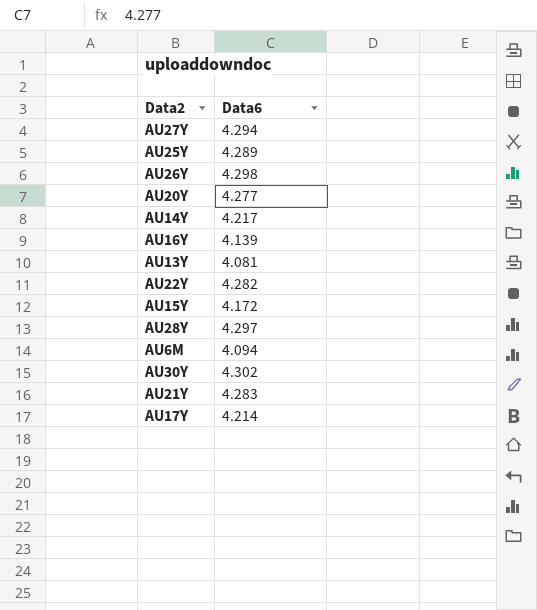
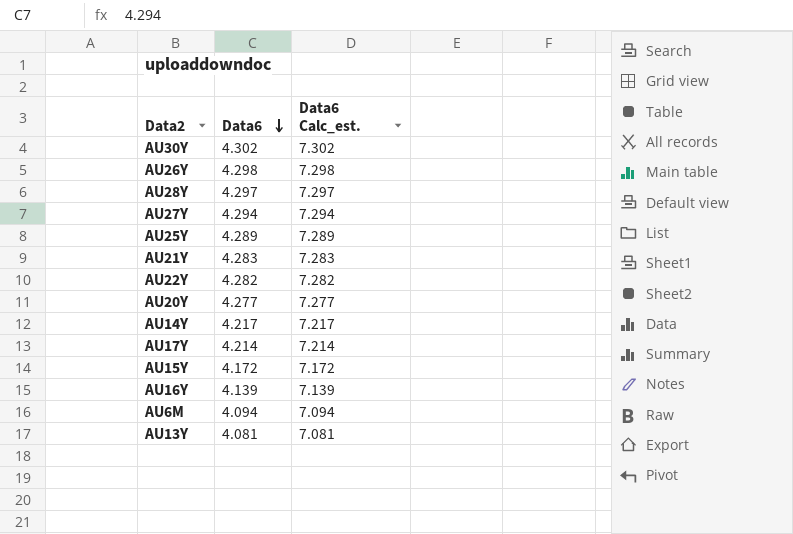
row order: none -> Data6 descending
column Data6 Calc_est. | formula: none -> [Data6] + 3

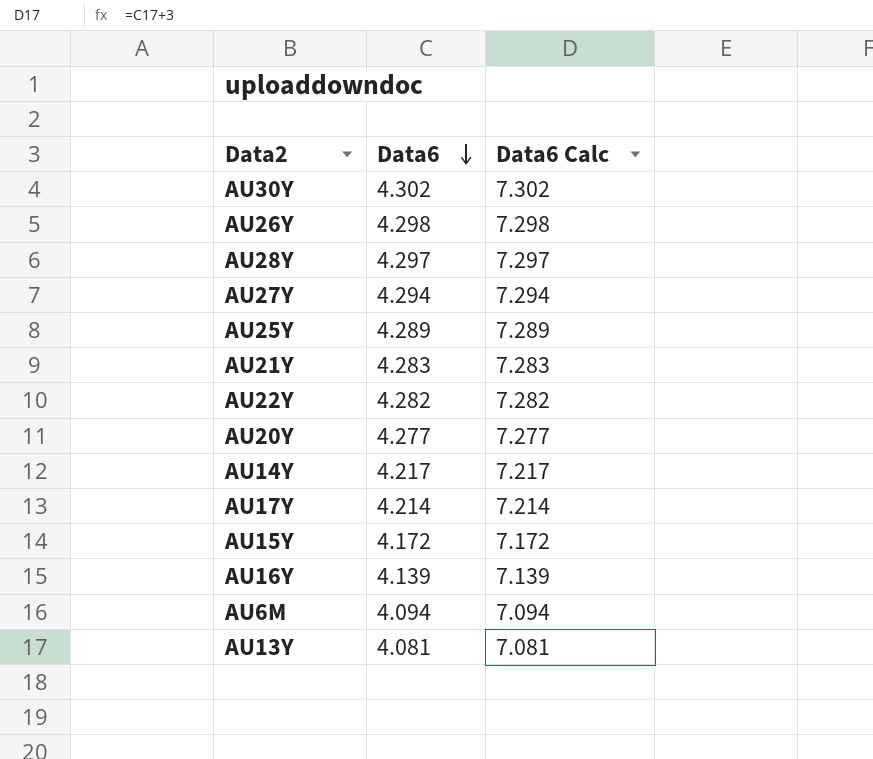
column name: Data6 Calc_est. -> Data6 Calc

